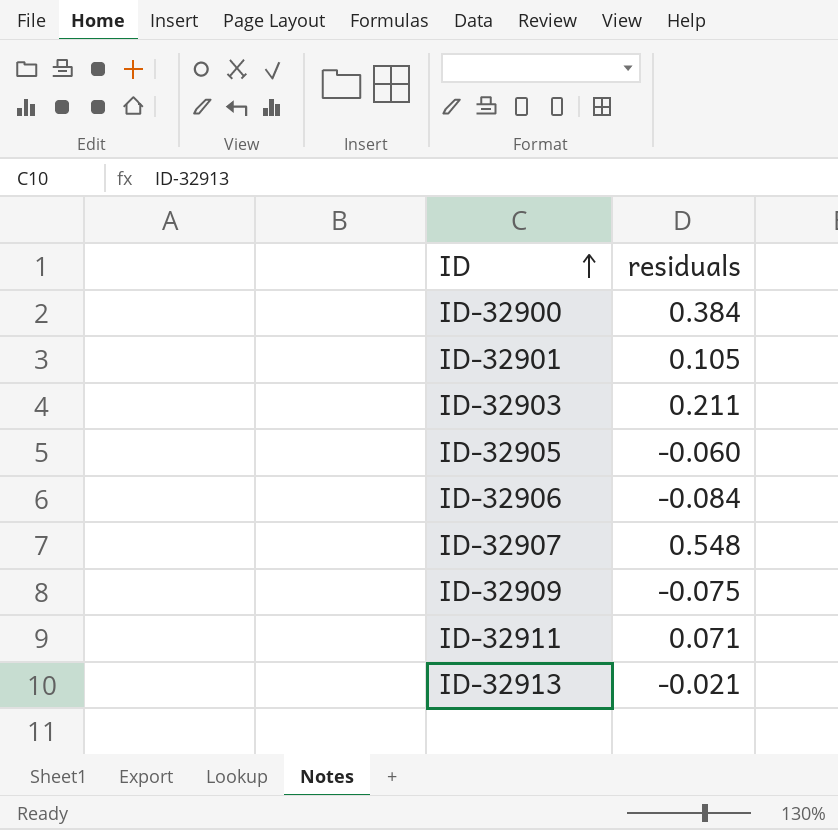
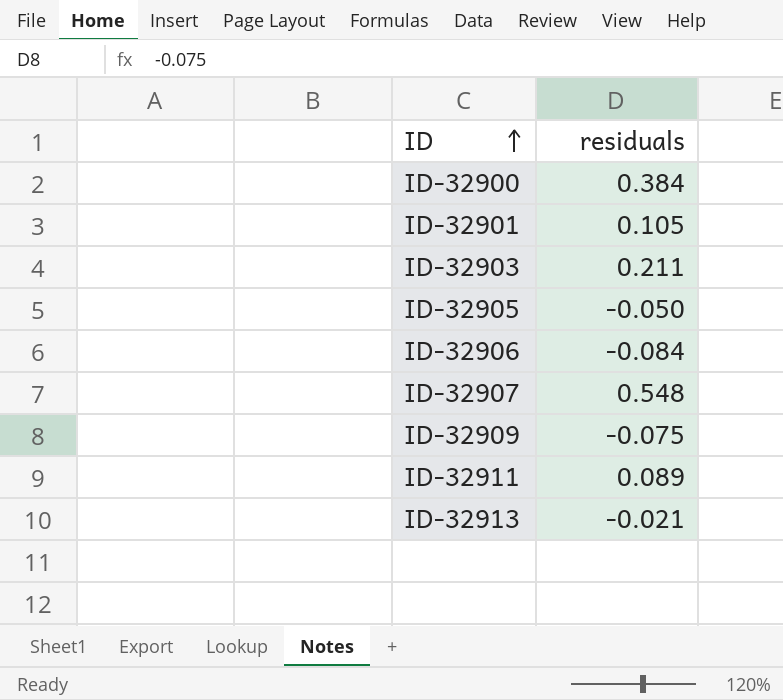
ID-32905 | residuals: -0.060 -> -0.050
ID-32911 | residuals: 0.071 -> 0.089

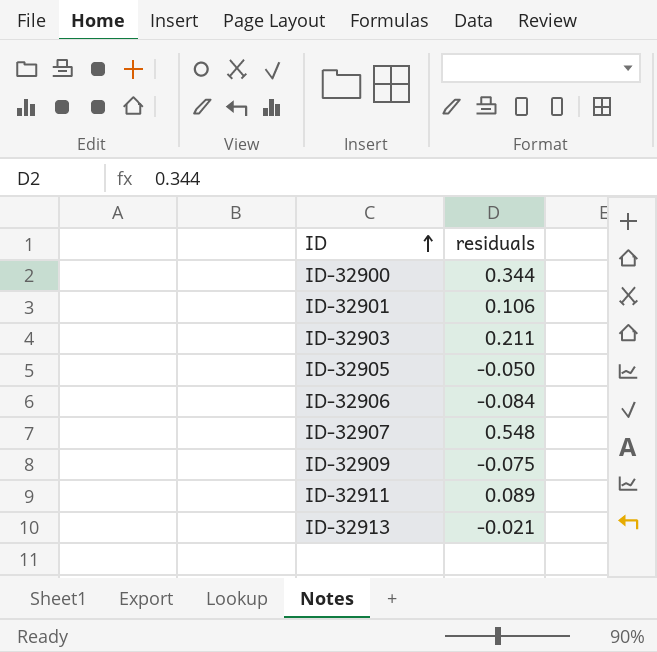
ID-32900 | residuals: 0.384 -> 0.344
ID-32901 | residuals: 0.105 -> 0.106

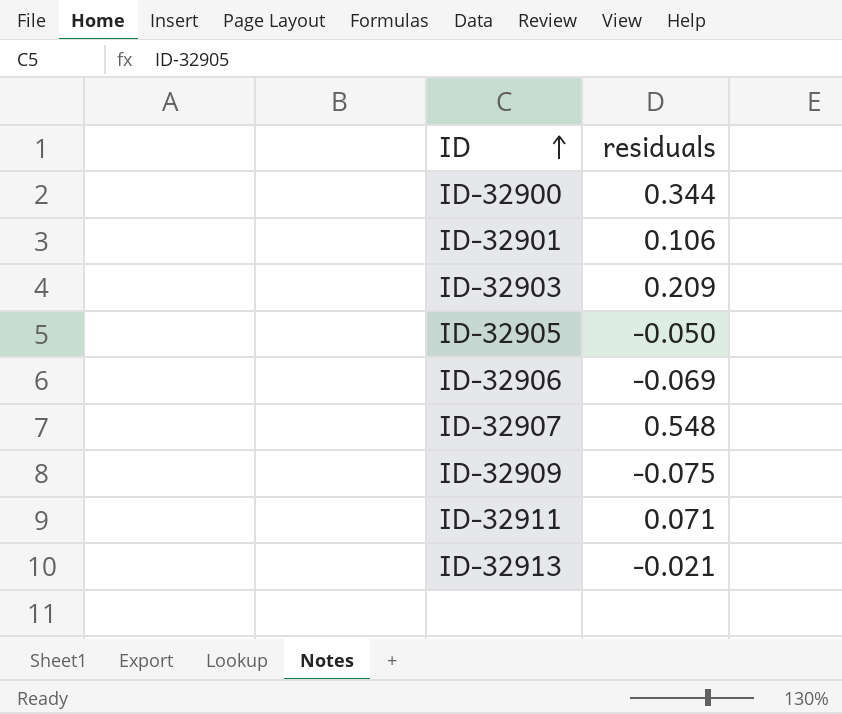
ID-32903 | residuals: 0.211 -> 0.209
ID-32906 | residuals: -0.084 -> -0.069
ID-32911 | residuals: 0.089 -> 0.071

